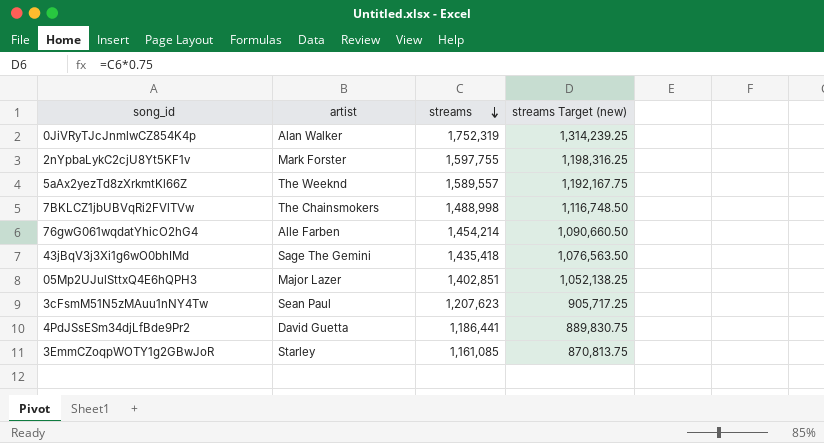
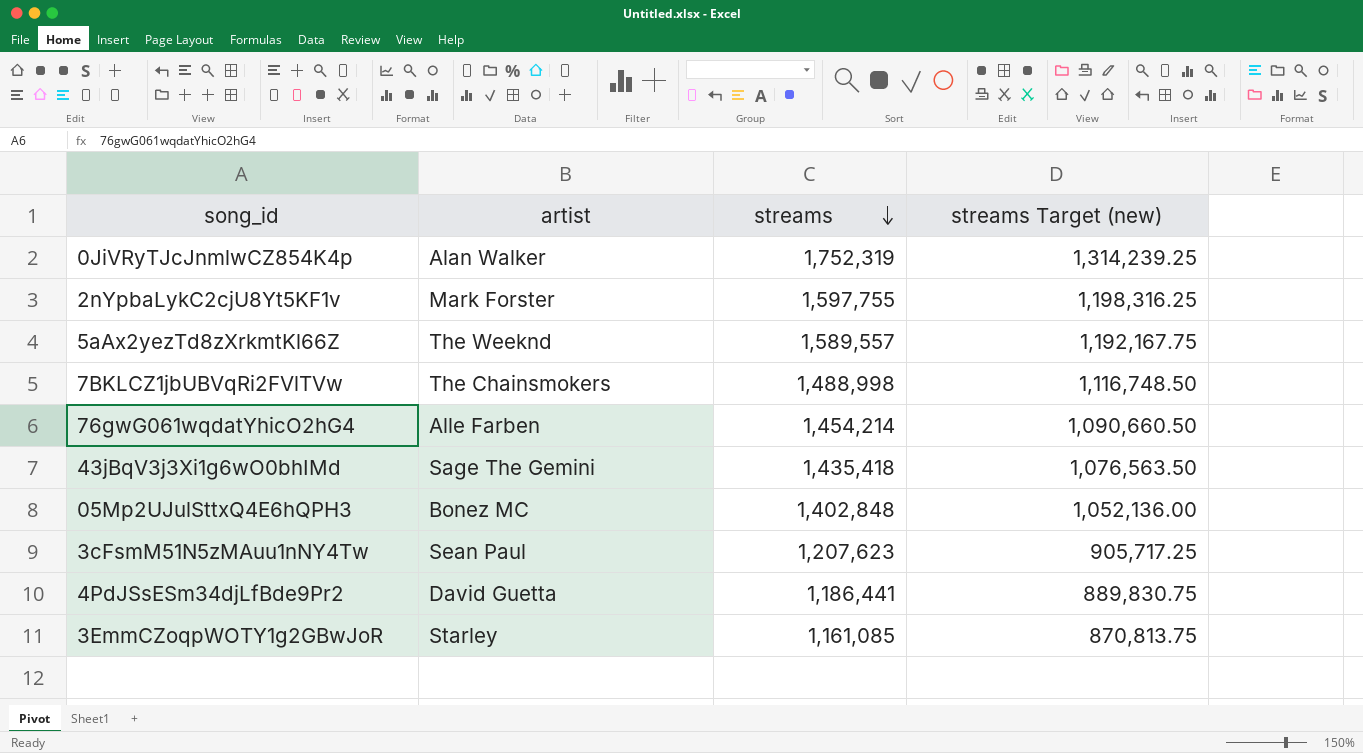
05Mp2UJulSttxQ4E6hQPH3 | artist: Major Lazer -> Bonez MC
05Mp2UJulSttxQ4E6hQPH3 | streams: 1,402,851 -> 1,402,848
05Mp2UJulSttxQ4E6hQPH3 | streams Target (new): 1,052,138.25 -> 1,052,136.00

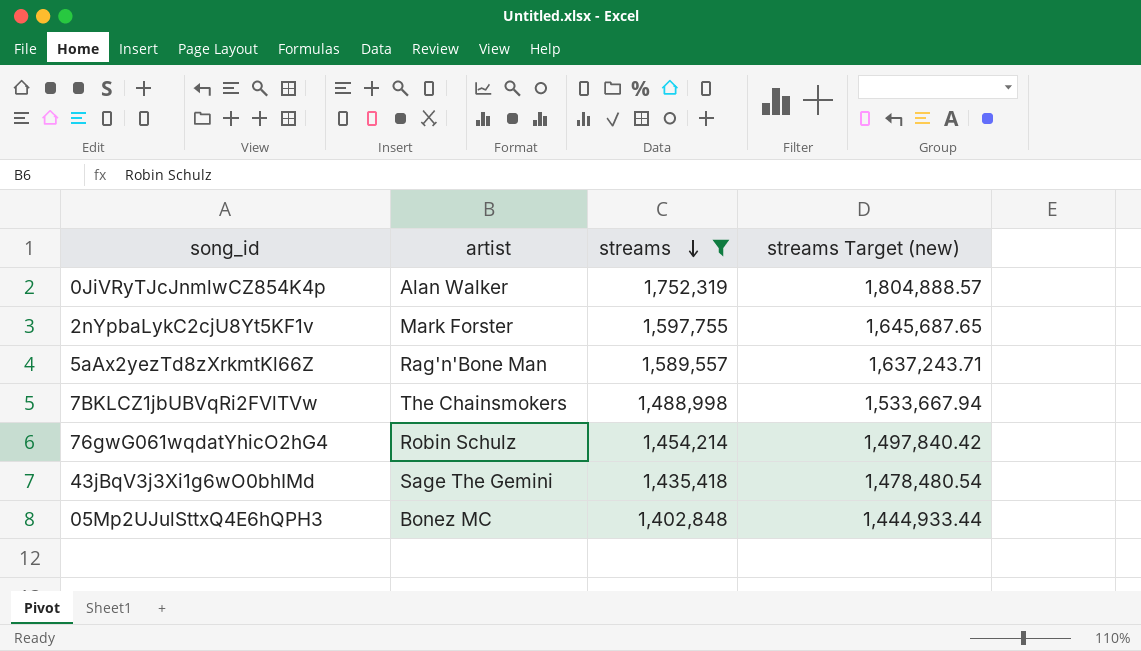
filter: none -> streams >= 1,402,848
column streams Target (new) | formula: [streams] * 0.75 -> [streams] * 1.03
5aAx2yezTd8zXrkmtKl66Z | artist: The Weeknd -> Rag'n'Bone Man
76gwG061wqdatYhicO2hG4 | artist: Alle Farben -> Robin Schulz

